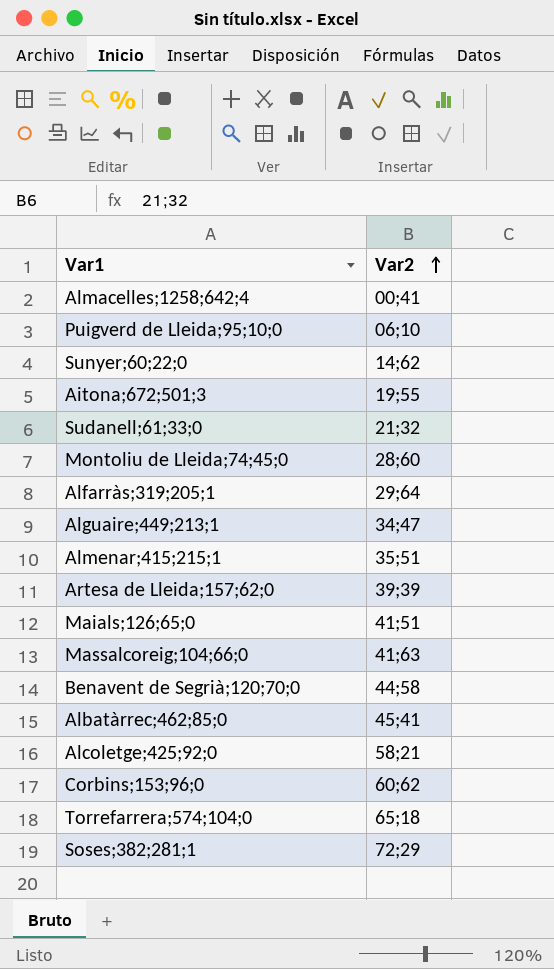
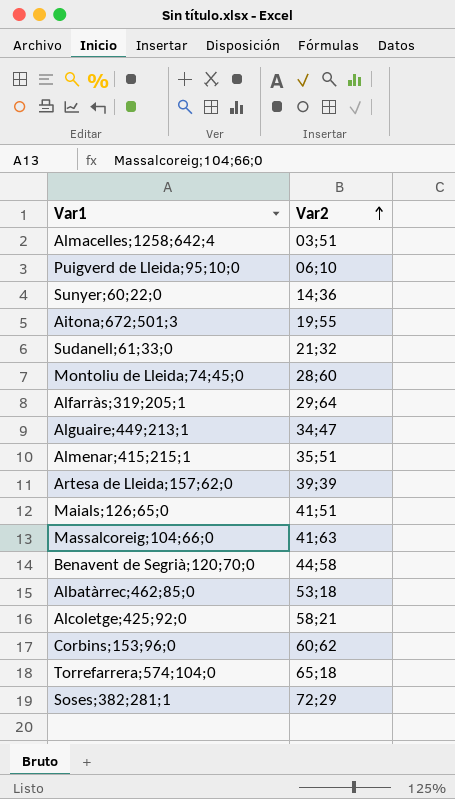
Almacelles;1258;642;4 | Var2: 00;41 -> 03;51
Sunyer;60;22;0 | Var2: 14;62 -> 14;36
Albatàrrec;462;85;0 | Var2: 45;41 -> 53;18

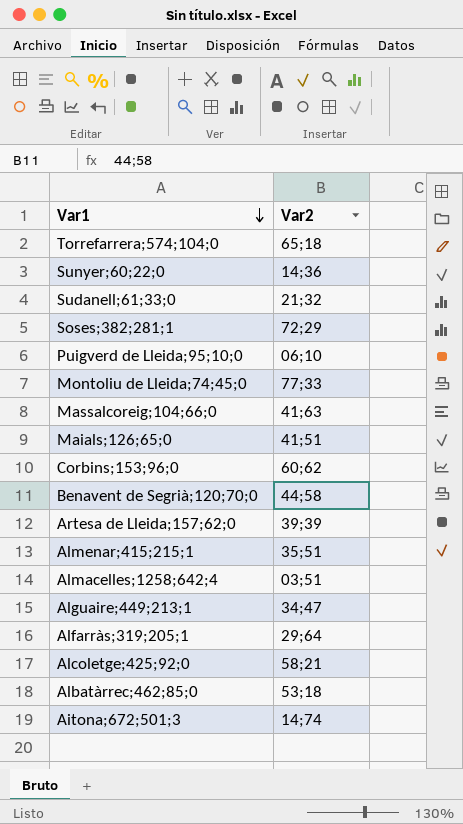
row order: Var2 ascending -> Var1 descending
Montoliu de Lleida;74;45;0 | Var2: 28;60 -> 77;33
Aitona;672;501;3 | Var2: 19;55 -> 14;74

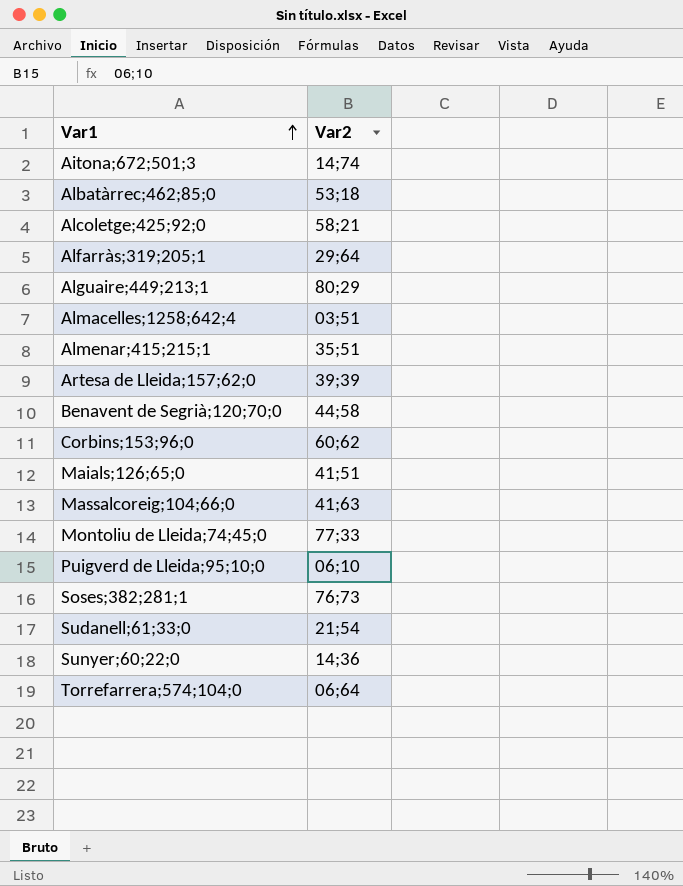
row order: Var1 descending -> Var1 ascending
Alguaire;449;213;1 | Var2: 34;47 -> 80;29
Soses;382;281;1 | Var2: 72;29 -> 76;73
Sudanell;61;33;0 | Var2: 21;32 -> 21;54
Torrefarrera;574;104;0 | Var2: 65;18 -> 06;64

